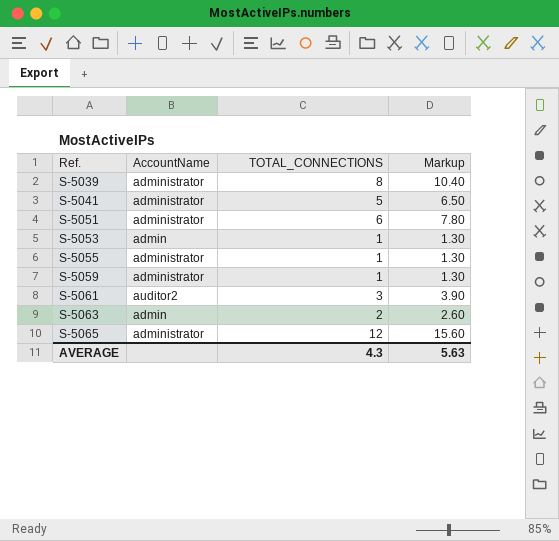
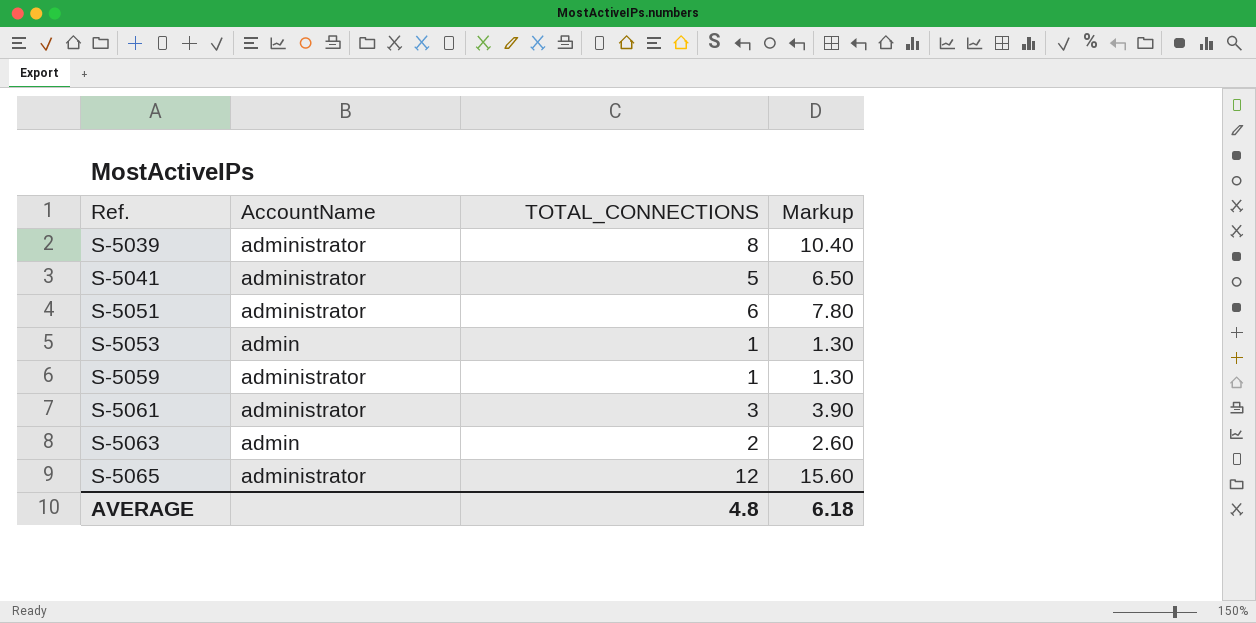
row S-5055: administrator | 1 | 1.30 -> none
S-5061 | AccountName: auditor2 -> administrator
AVERAGE | TOTAL_CONNECTIONS: 4.3 -> 4.8
AVERAGE | Markup: 5.63 -> 6.18

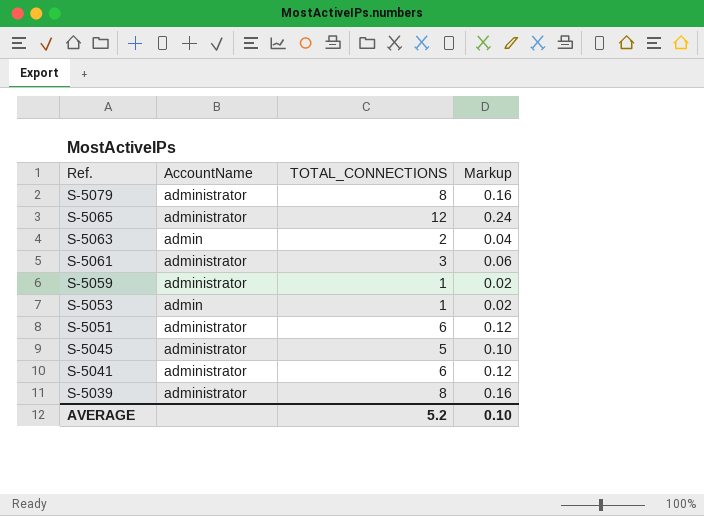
row order: Ref. ascending -> Ref. descending
column Markup | formula: [TOTAL_CONNECTIONS] * 1.3 -> [TOTAL_CONNECTIONS] * 0.02
row S-5079: none -> administrator | 8 | 0.16
row S-5045: none -> administrator | 5 | 0.10
S-5041 | TOTAL_CONNECTIONS: 5 -> 6
AVERAGE | TOTAL_CONNECTIONS: 4.8 -> 5.2
AVERAGE | Markup: 6.18 -> 0.10

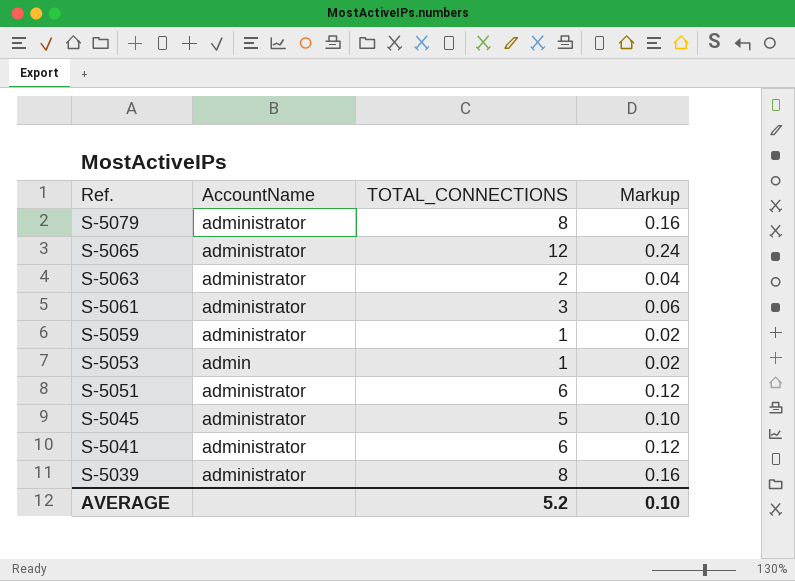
S-5063 | AccountName: admin -> administrator

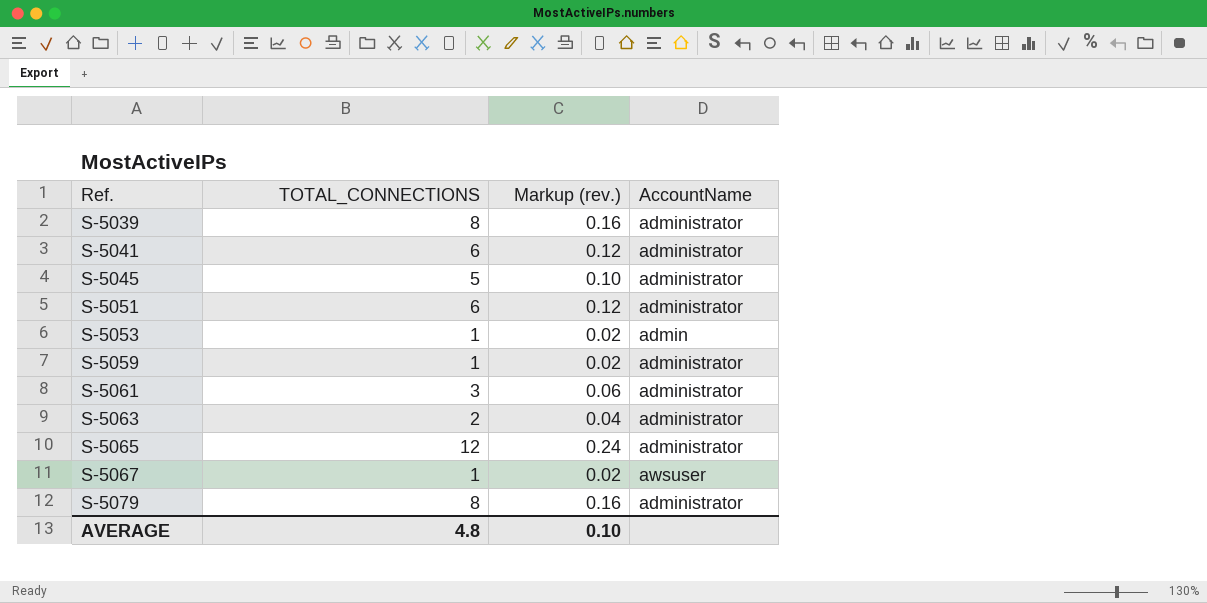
row order: Ref. descending -> Ref. ascending
column name: Markup -> Markup (rev.)
column AccountName | position: 2 -> 4
row S-5067: none -> 1 | 0.02 | awsuser
AVERAGE | TOTAL_CONNECTIONS: 5.2 -> 4.8

